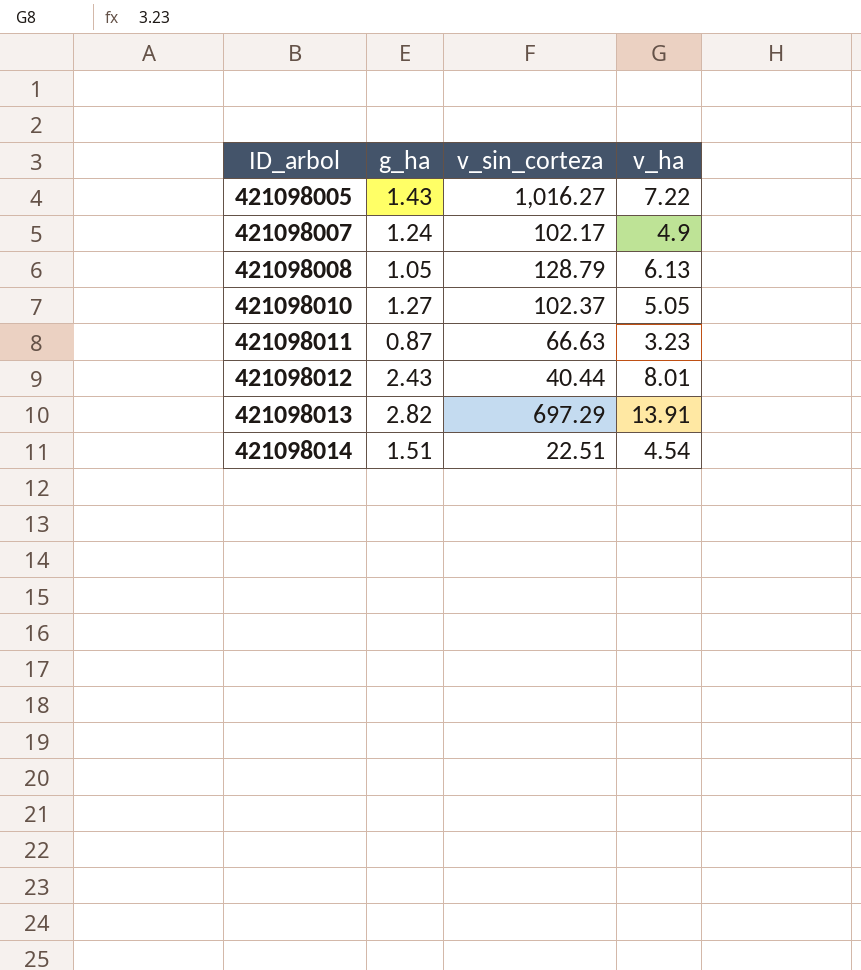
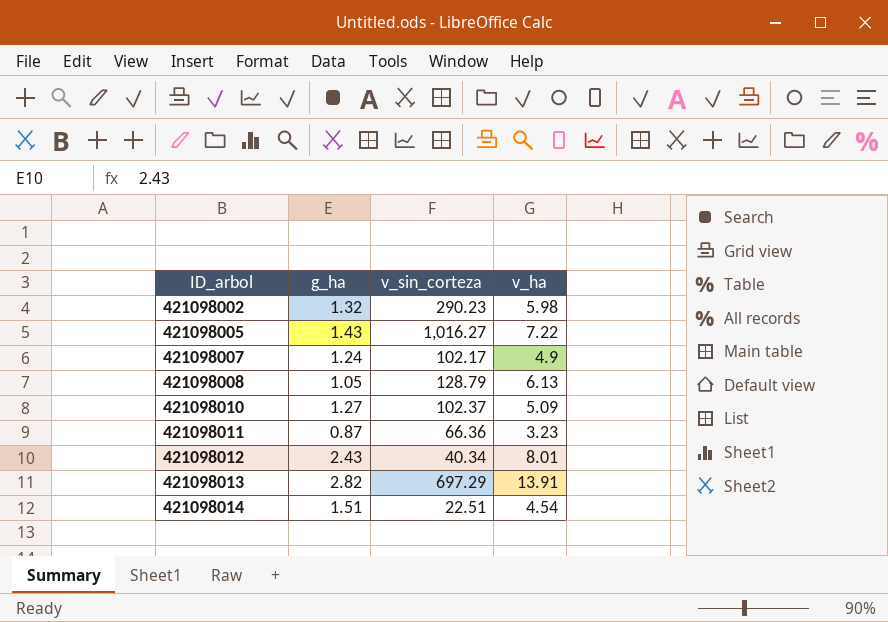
row 421098002: none -> 1.32 | 290.23 | 5.98
421098010 | v_ha: 5.05 -> 5.09
421098011 | v_sin_corteza: 66.63 -> 66.36
421098012 | v_sin_corteza: 40.44 -> 40.34

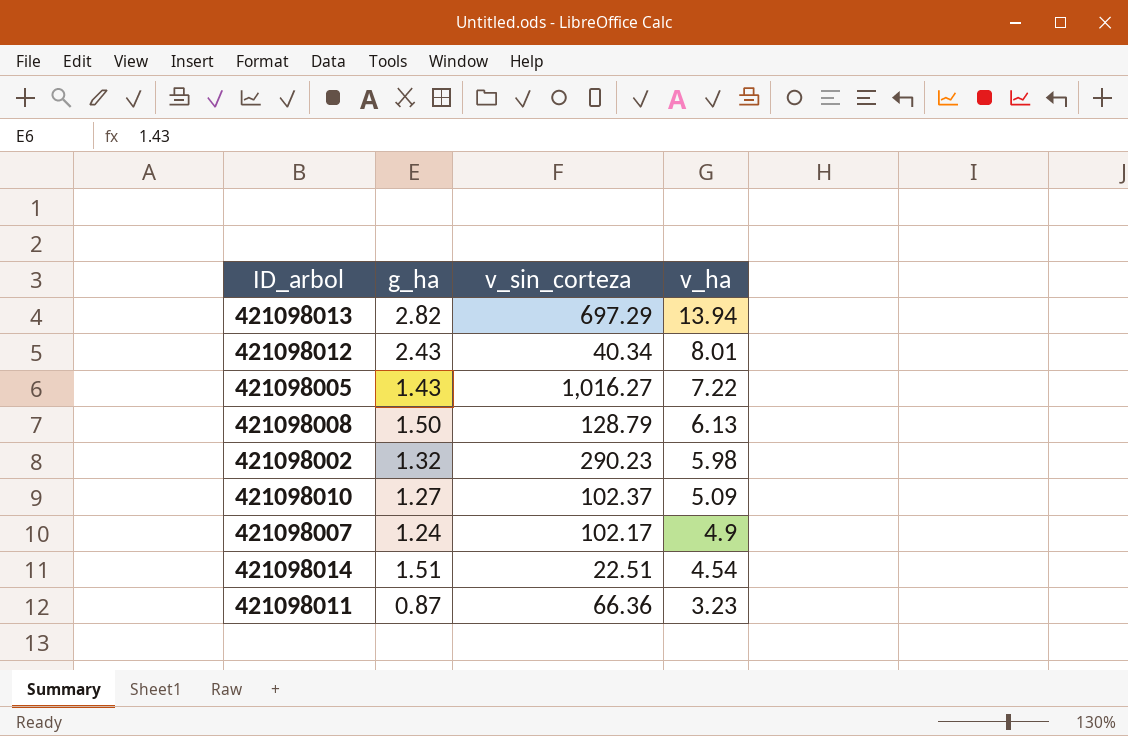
row order: ID_arbol ascending -> v_ha descending
421098013 | v_ha: 13.91 -> 13.94
421098008 | g_ha: 1.05 -> 1.50

